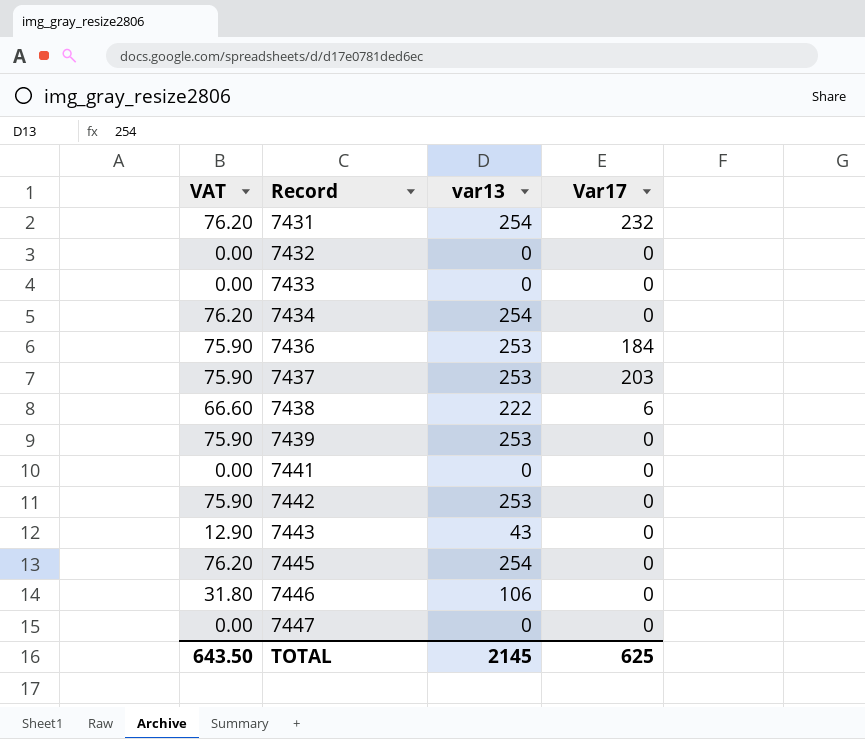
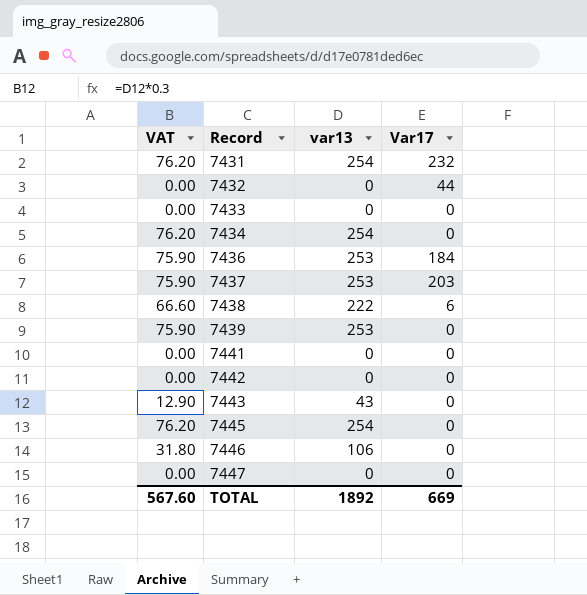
7432 | Var17: 0 -> 44
7442 | VAT: 75.90 -> 0.00
7442 | var13: 253 -> 0
TOTAL | VAT: 643.50 -> 567.60
TOTAL | var13: 2145 -> 1892
TOTAL | Var17: 625 -> 669

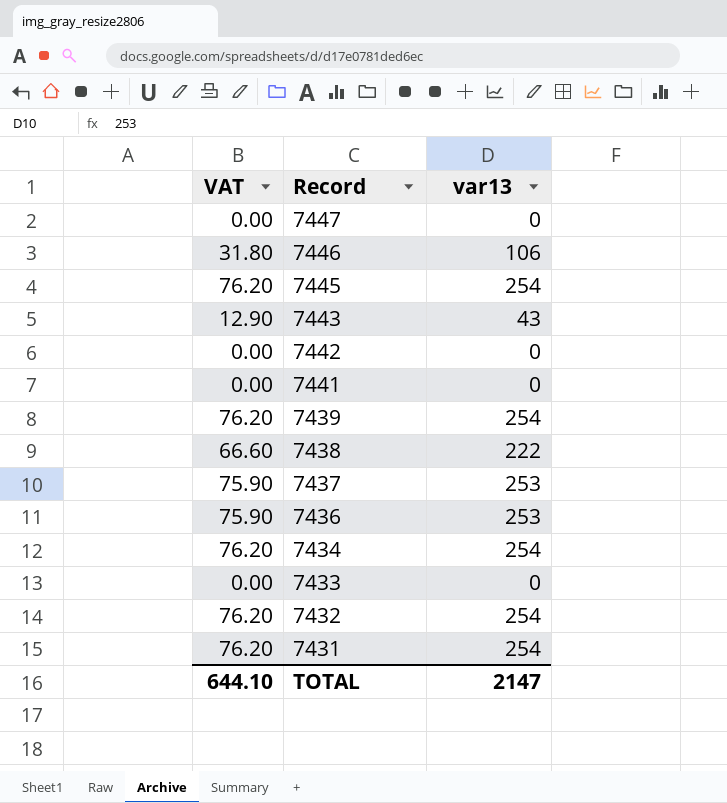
row order: Record ascending -> Record descending
column Var17 | position: 4 -> none
7439 | VAT: 75.90 -> 76.20
7439 | var13: 253 -> 254
7432 | VAT: 0.00 -> 76.20
7432 | var13: 0 -> 254
TOTAL | VAT: 567.60 -> 644.10
TOTAL | var13: 1892 -> 2147

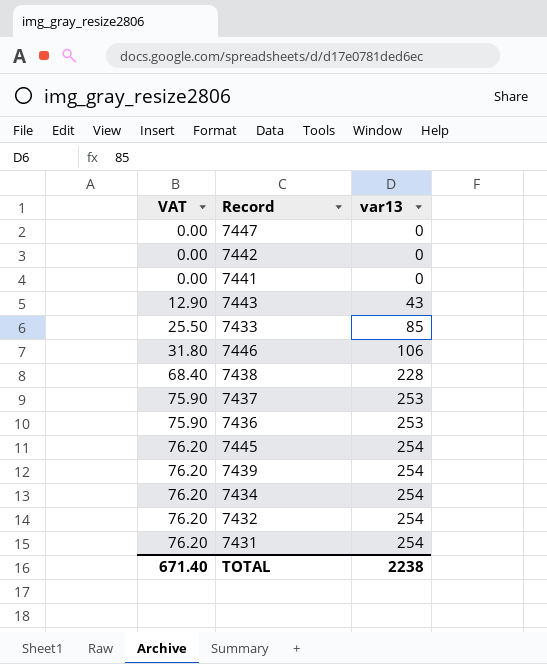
row order: Record descending -> VAT ascending
7433 | VAT: 0.00 -> 25.50
7433 | var13: 0 -> 85
7438 | VAT: 66.60 -> 68.40
7438 | var13: 222 -> 228
TOTAL | VAT: 644.10 -> 671.40
TOTAL | var13: 2147 -> 2238

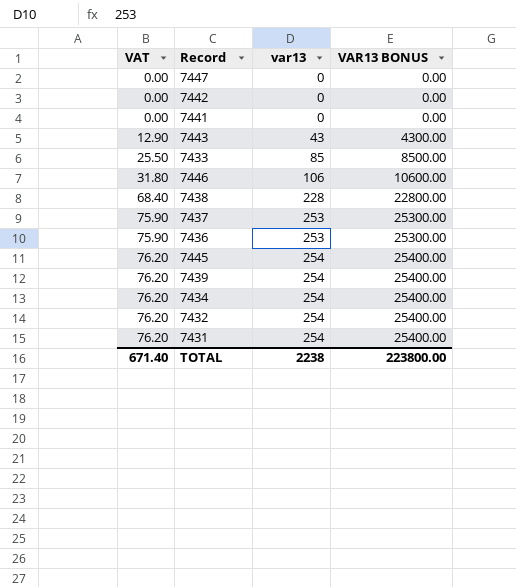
column VAR13 BONUS | formula: none -> [var13] * 100

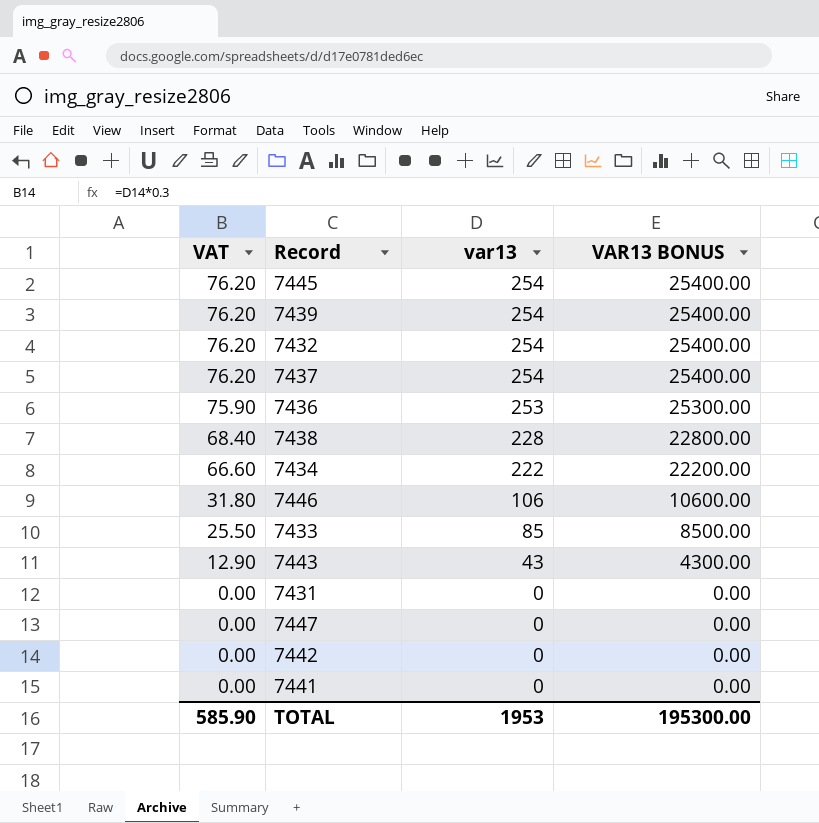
row order: VAT ascending -> VAT descending
7437 | VAT: 75.90 -> 76.20
7437 | var13: 253 -> 254
7437 | VAR13 BONUS: 25300.00 -> 25400.00
7434 | VAT: 76.20 -> 66.60
7434 | var13: 254 -> 222
7434 | VAR13 BONUS: 25400.00 -> 22200.00
7431 | VAT: 76.20 -> 0.00
7431 | var13: 254 -> 0
7431 | VAR13 BONUS: 25400.00 -> 0.00
TOTAL | VAT: 671.40 -> 585.90
TOTAL | var13: 2238 -> 1953
TOTAL | VAR13 BONUS: 223800.00 -> 195300.00

